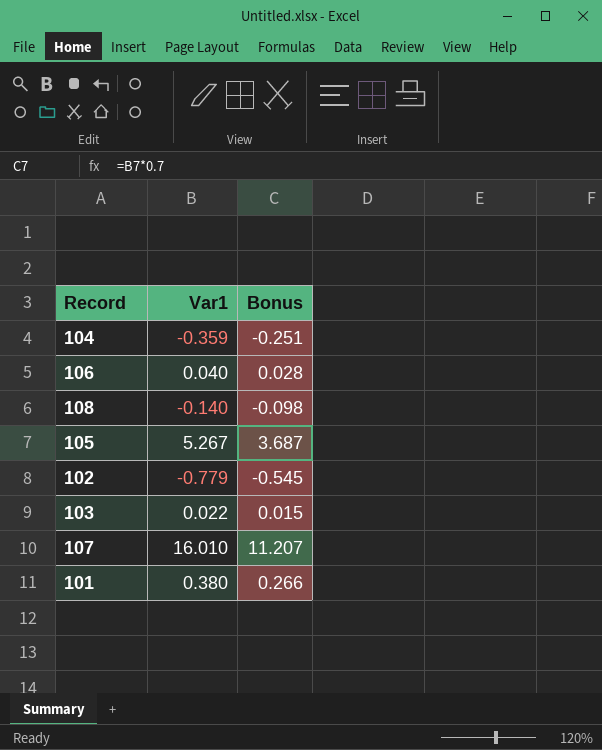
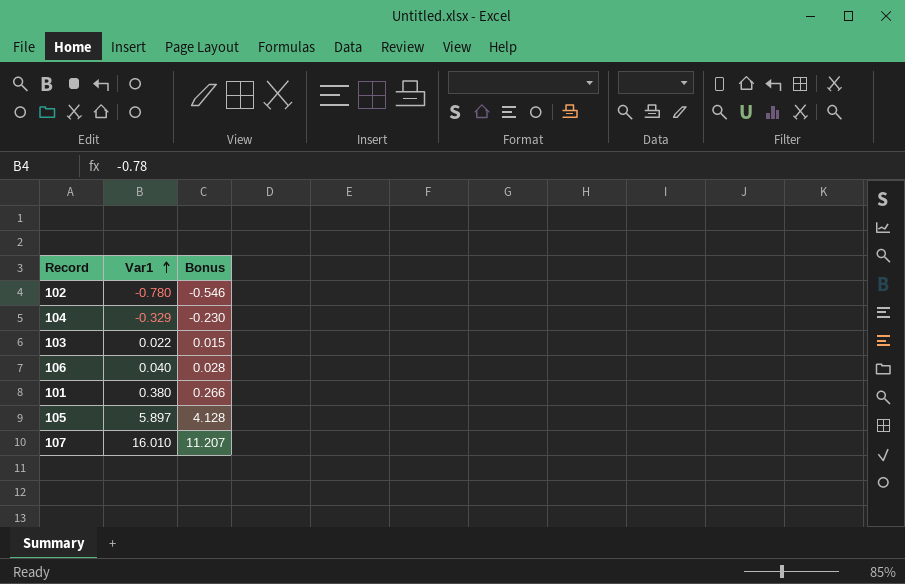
row order: none -> Var1 ascending
row 108: -0.140 | -0.098 -> none
102 | Var1: -0.779 -> -0.780
102 | Bonus: -0.545 -> -0.546
104 | Var1: -0.359 -> -0.329
104 | Bonus: -0.251 -> -0.230
105 | Var1: 5.267 -> 5.897
105 | Bonus: 3.687 -> 4.128

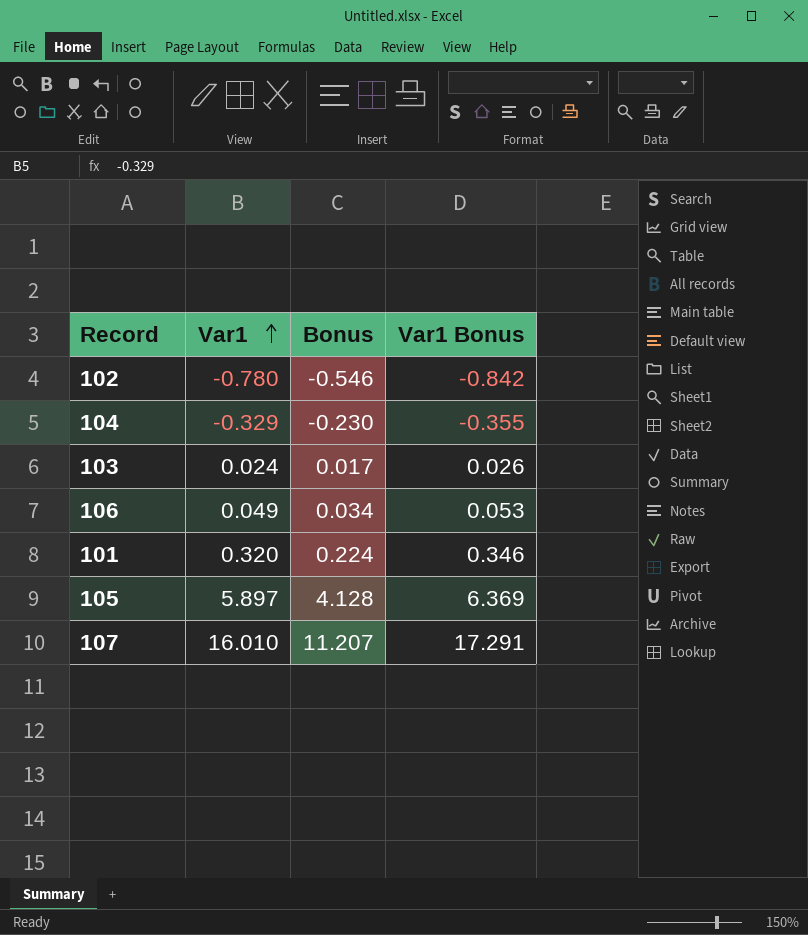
column Var1 Bonus | formula: none -> [Var1] * 1.08
103 | Var1: 0.022 -> 0.024
103 | Bonus: 0.015 -> 0.017
106 | Var1: 0.040 -> 0.049
106 | Bonus: 0.028 -> 0.034
101 | Var1: 0.380 -> 0.320
101 | Bonus: 0.266 -> 0.224

